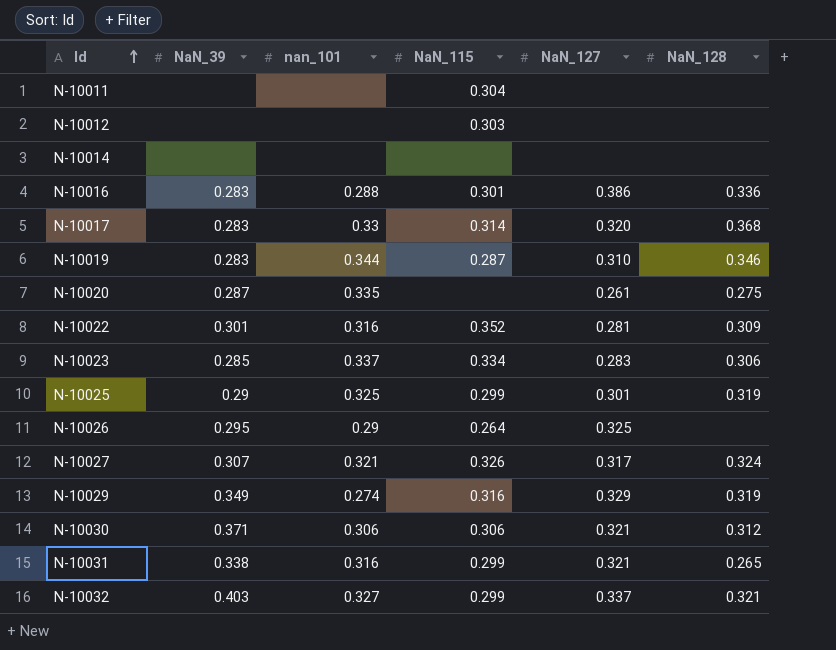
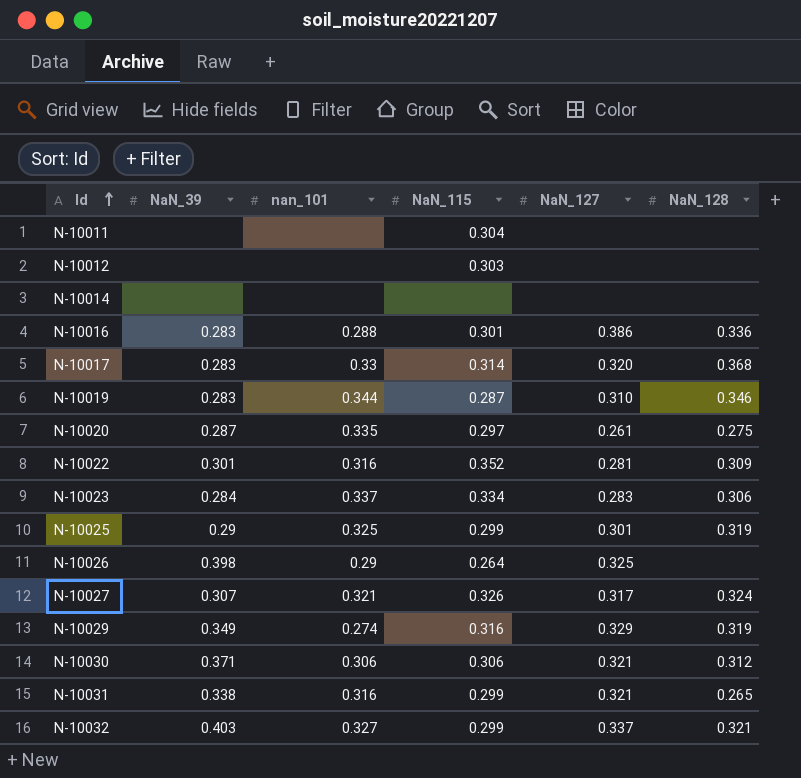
N-10020 | NaN_115: none -> 0.297
N-10023 | NaN_39: 0.285 -> 0.284
N-10026 | NaN_39: 0.295 -> 0.398

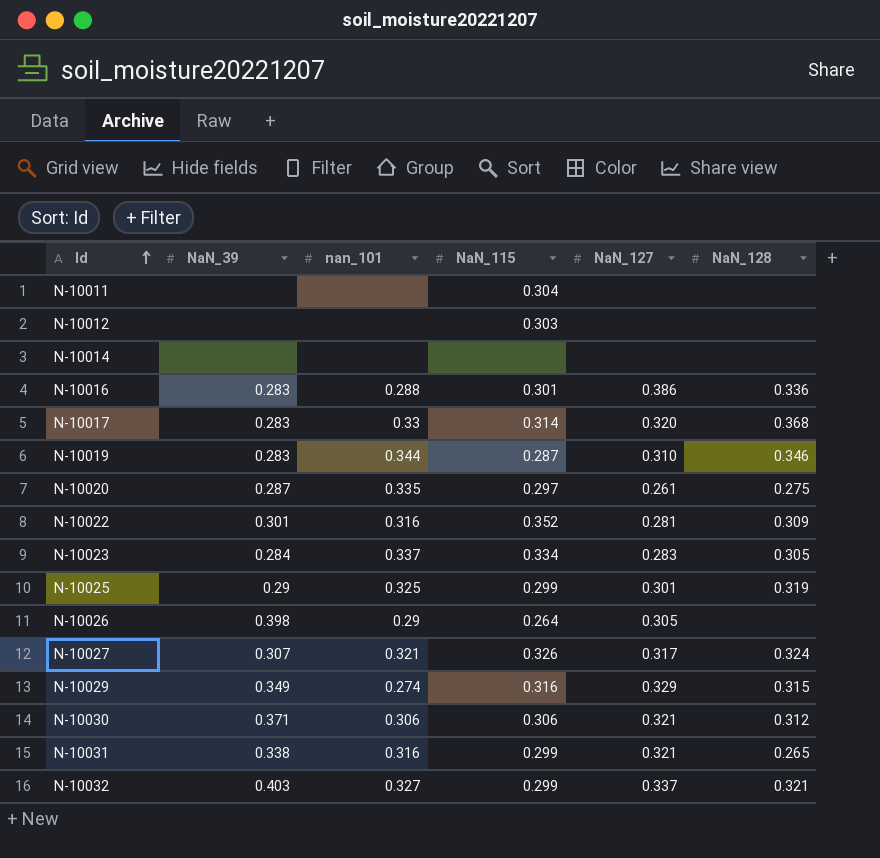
N-10023 | NaN_128: 0.306 -> 0.305
N-10026 | NaN_127: 0.325 -> 0.305
N-10029 | NaN_128: 0.319 -> 0.315

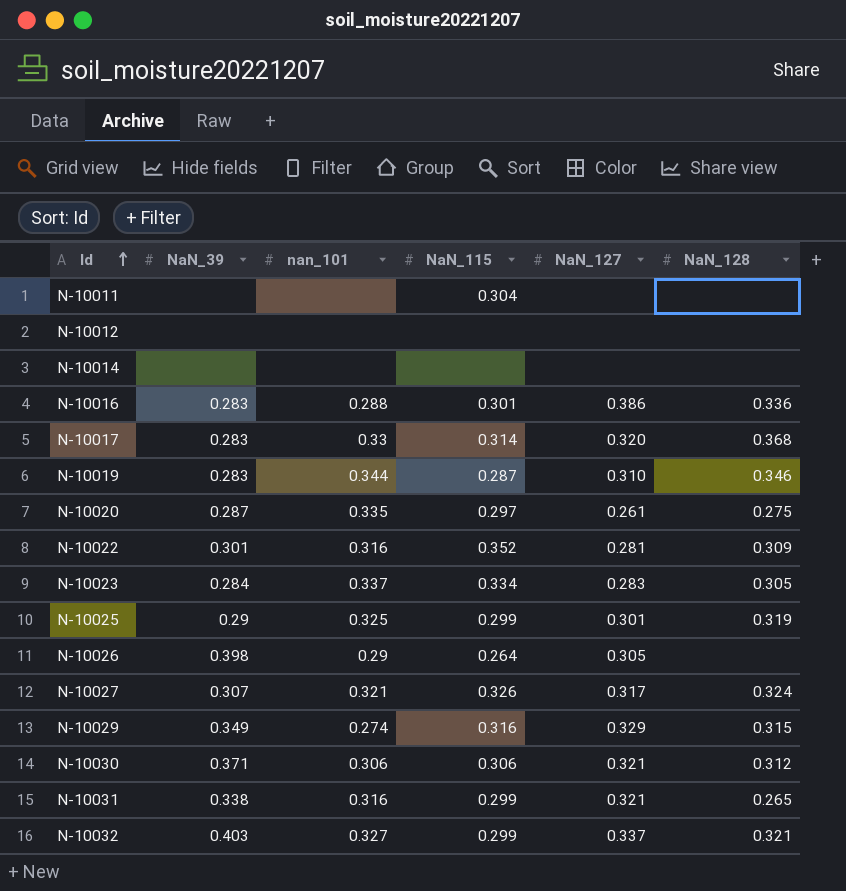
N-10012 | NaN_115: 0.303 -> none

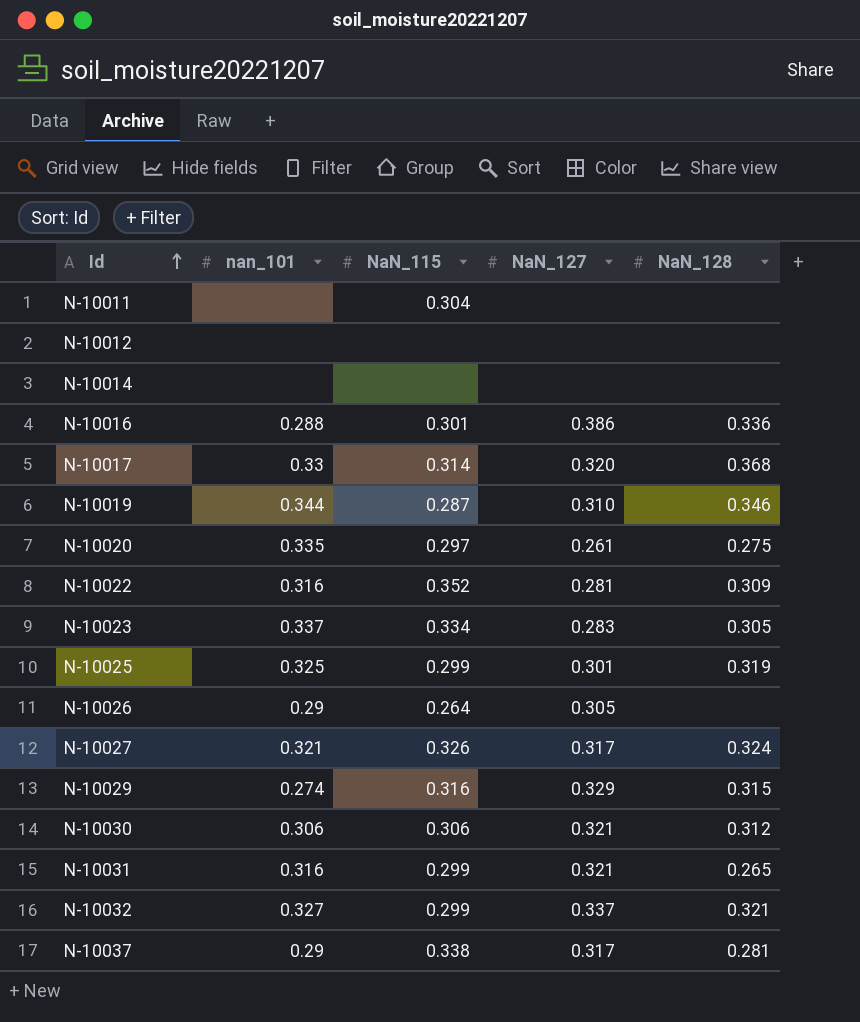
column NaN_39 | position: 2 -> none
row N-10037: none -> 0.29 | 0.338 | 0.317 | 0.281

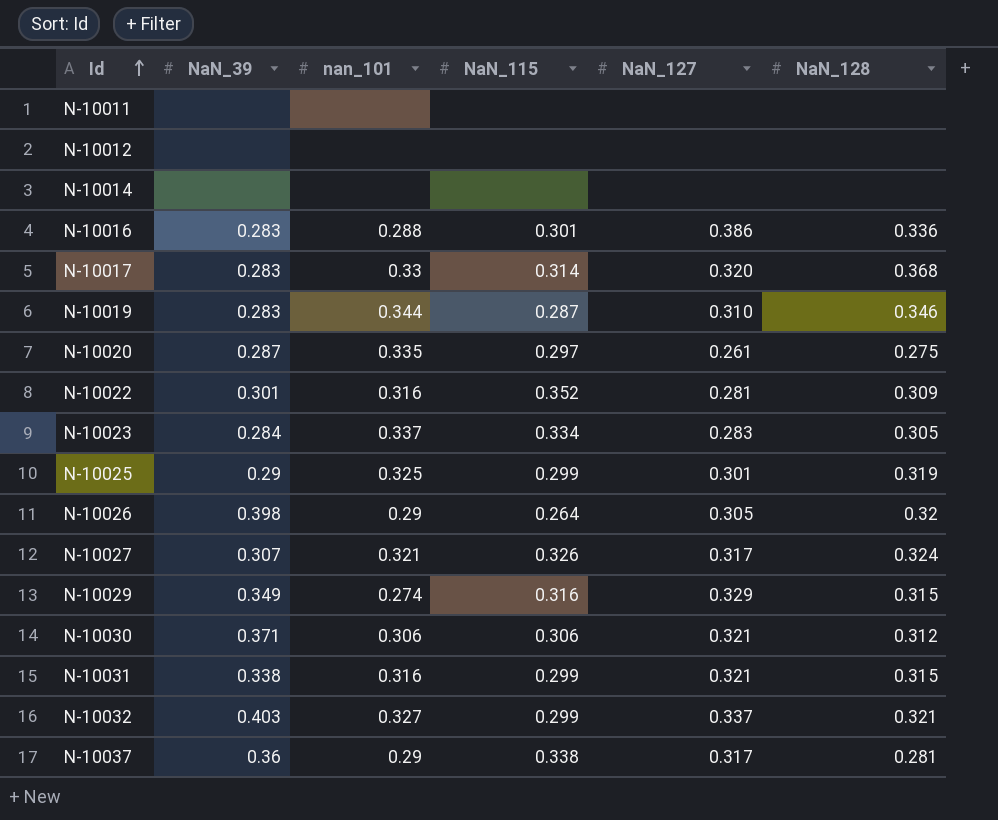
column NaN_39 | position: none -> 2
N-10011 | NaN_115: 0.304 -> none
N-10026 | NaN_128: none -> 0.32
N-10031 | NaN_128: 0.265 -> 0.315

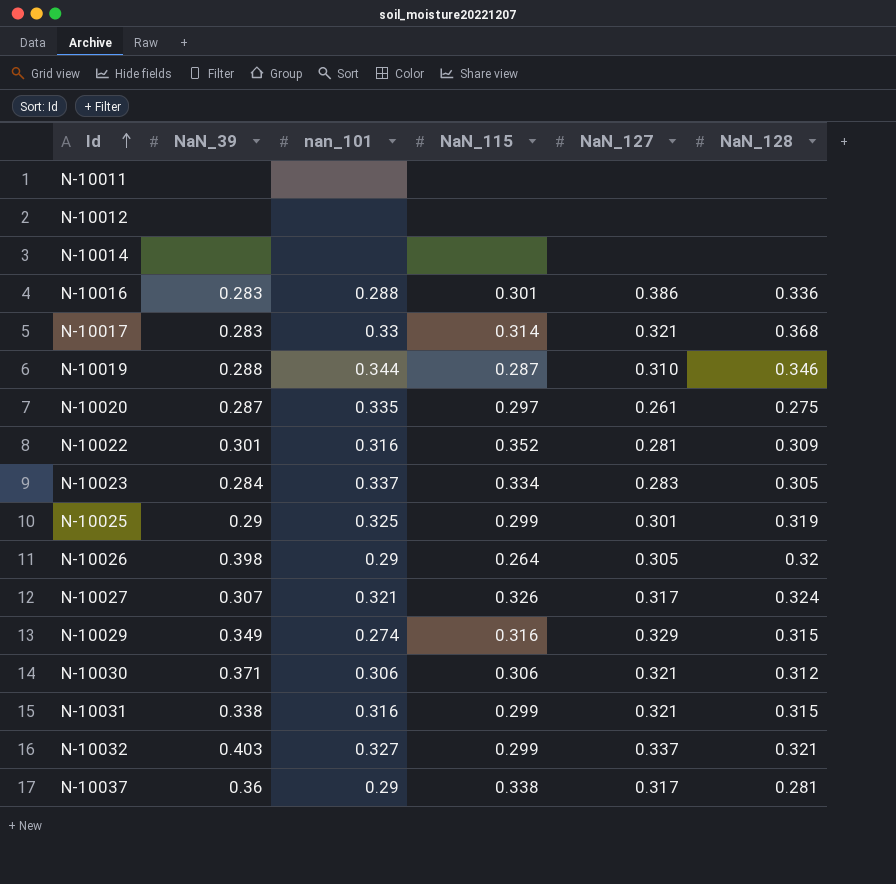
N-10017 | NaN_127: 0.320 -> 0.321
N-10019 | NaN_39: 0.283 -> 0.288

